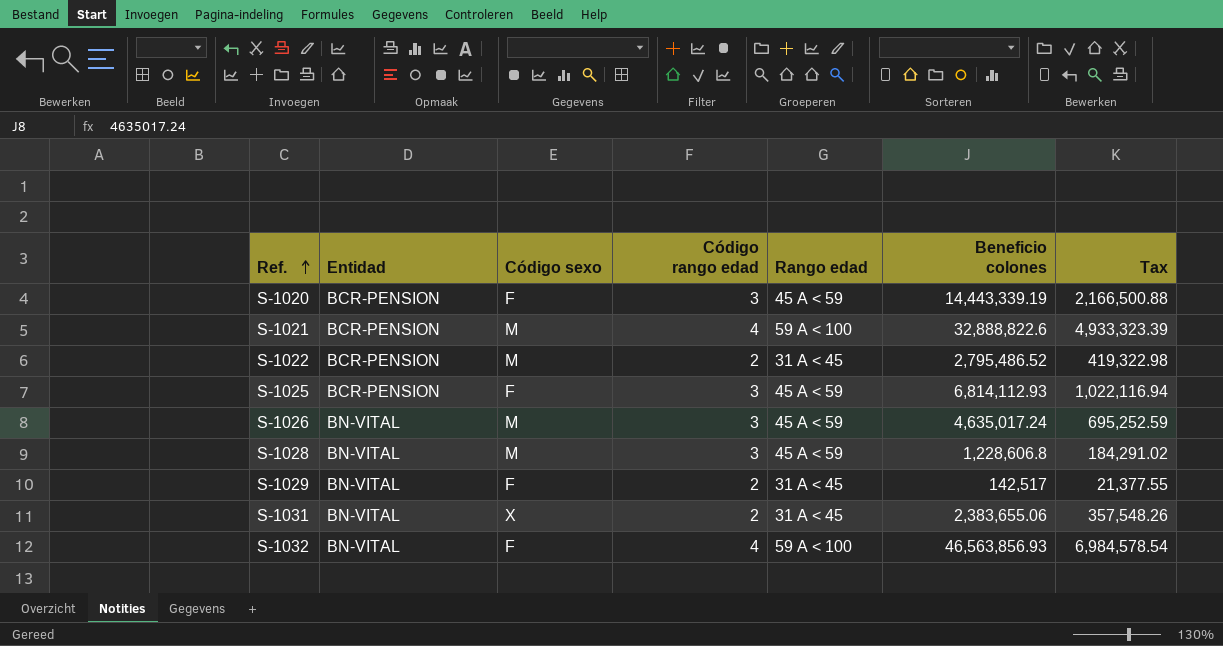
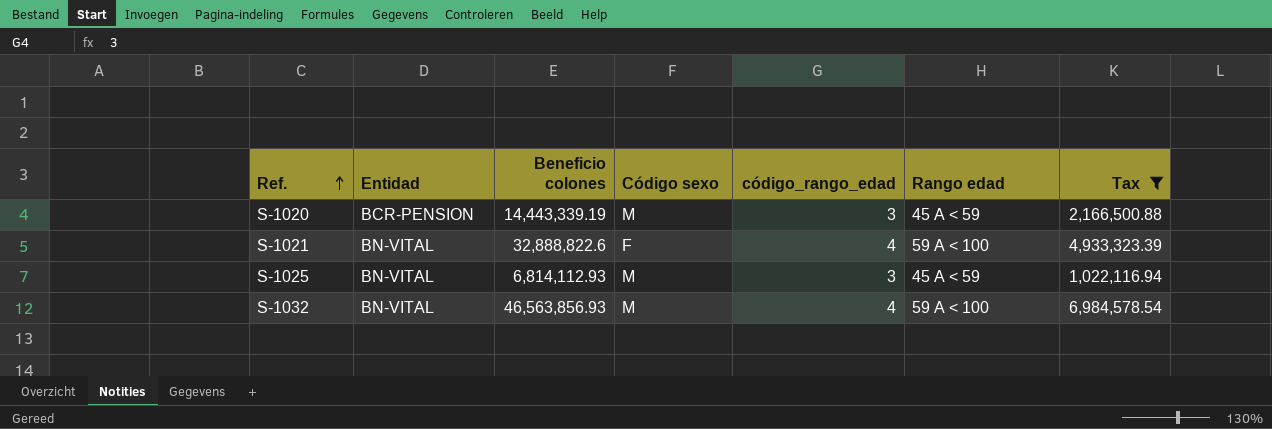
filter: none -> Tax >= 1,022,116.94
column Beneficio colones | position: 6 -> 3
column name: Código rango edad -> código_rango_edad
S-1020 | Código sexo: F -> M
S-1021 | Entidad: BCR-PENSION -> BN-VITAL
S-1021 | Código sexo: M -> F
S-1025 | Entidad: BCR-PENSION -> BN-VITAL
S-1025 | Código sexo: F -> M
S-1032 | Código sexo: F -> M

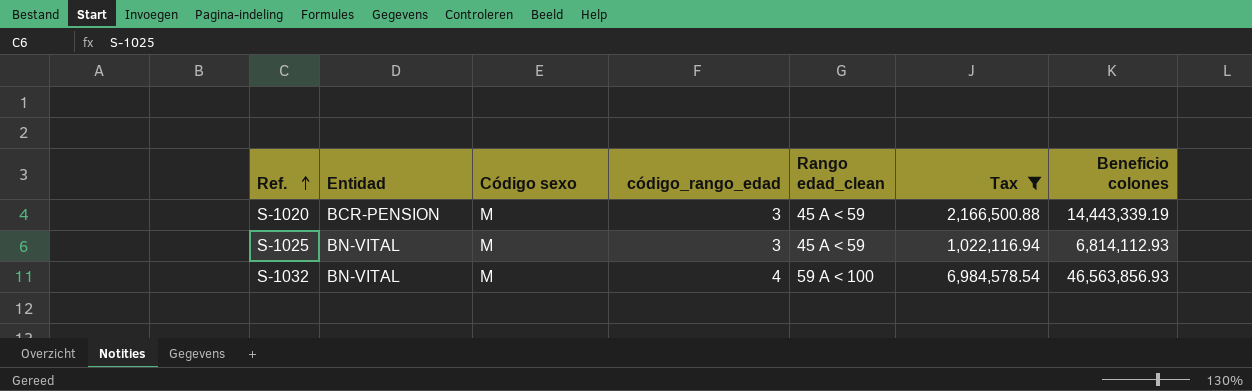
column name: Rango edad -> Rango edad_clean
column Beneficio colones | position: 3 -> 7
row S-1021: BN-VITAL | 32,888,822.6 | F | 4 | 59 A < 100 | 4,933,323.39 -> none

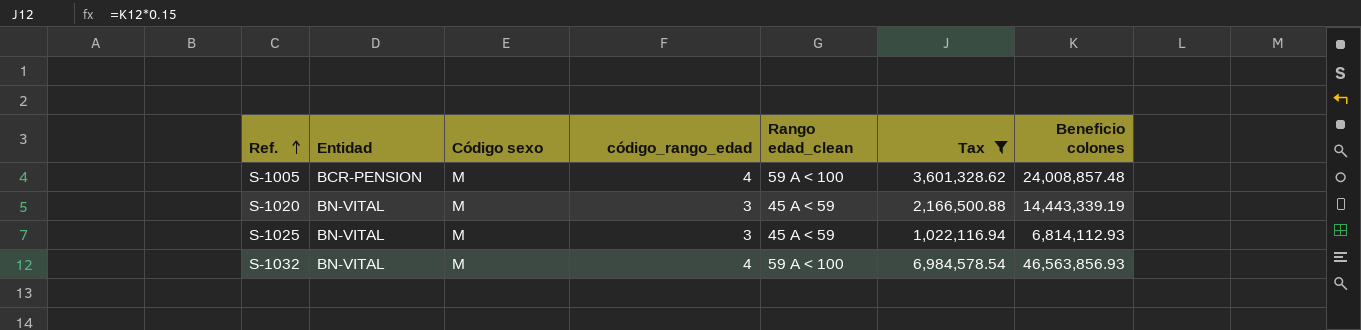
row S-1005: none -> BCR-PENSION | M | 4 | 59 A < 100 | 3,601,328.62 | 24,008,857.48
S-1020 | Entidad: BCR-PENSION -> BN-VITAL

